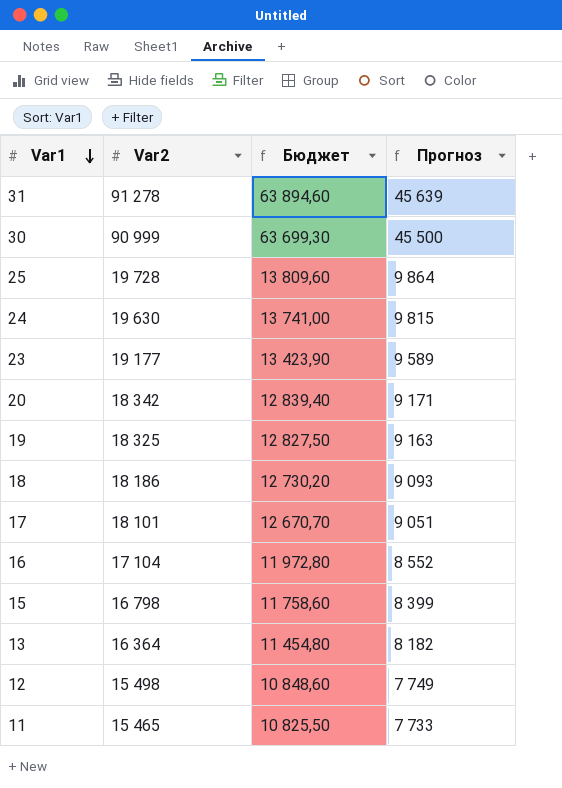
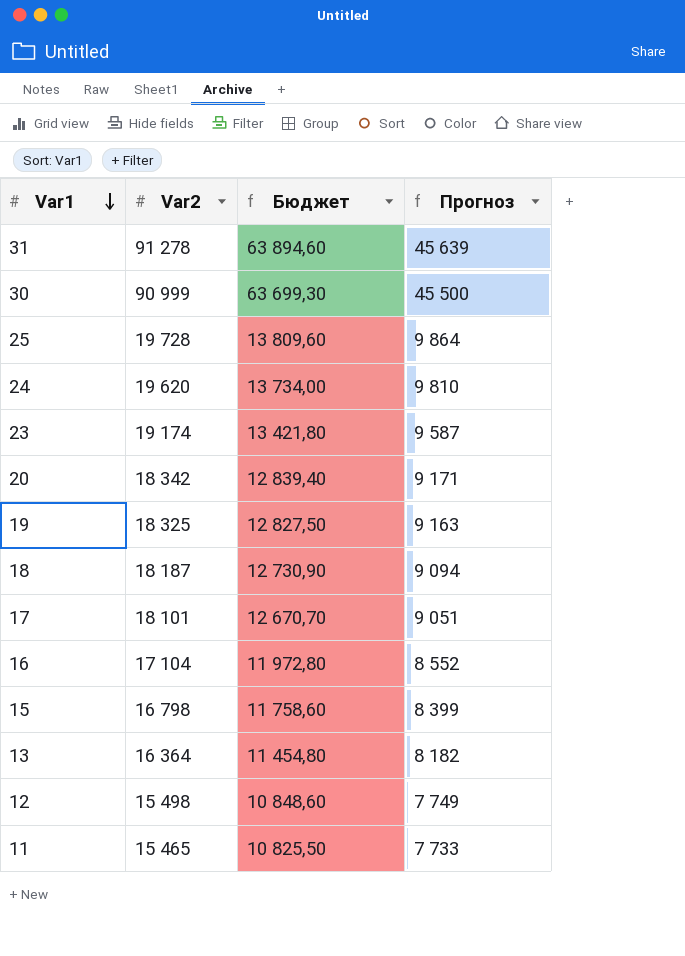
24 | Var2: 19 630 -> 19 620
24 | Бюджет: 13 741,00 -> 13 734,00
24 | Прогноз: 9 815 -> 9 810
23 | Var2: 19 177 -> 19 174
23 | Бюджет: 13 423,90 -> 13 421,80
23 | Прогноз: 9 589 -> 9 587
18 | Var2: 18 186 -> 18 187
18 | Бюджет: 12 730,20 -> 12 730,90
18 | Прогноз: 9 093 -> 9 094

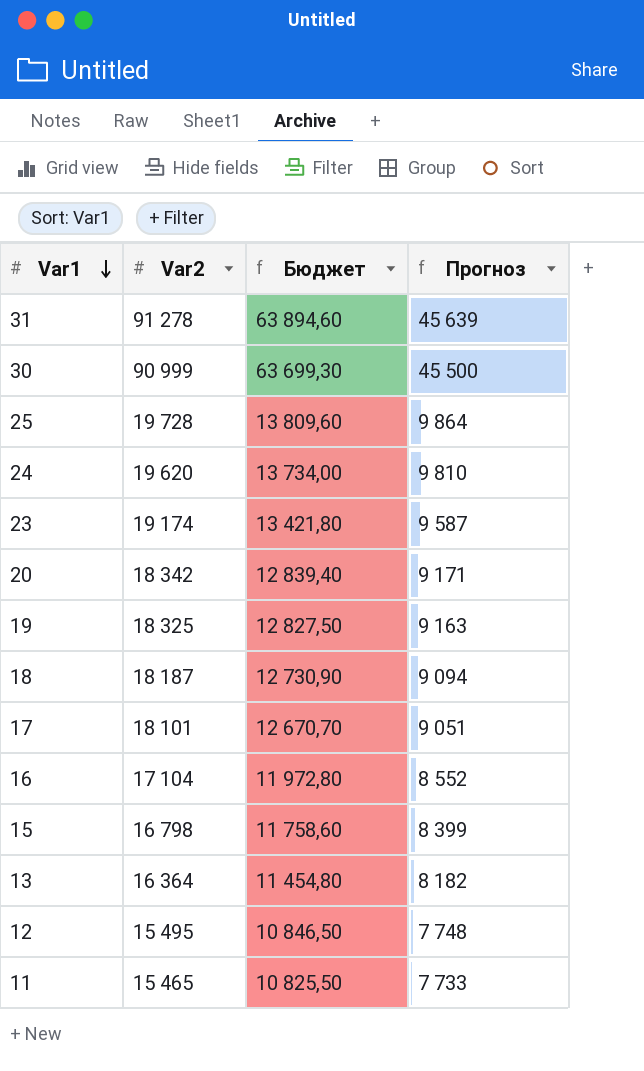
12 | Var2: 15 498 -> 15 495
12 | Бюджет: 10 848,60 -> 10 846,50
12 | Прогноз: 7 749 -> 7 748

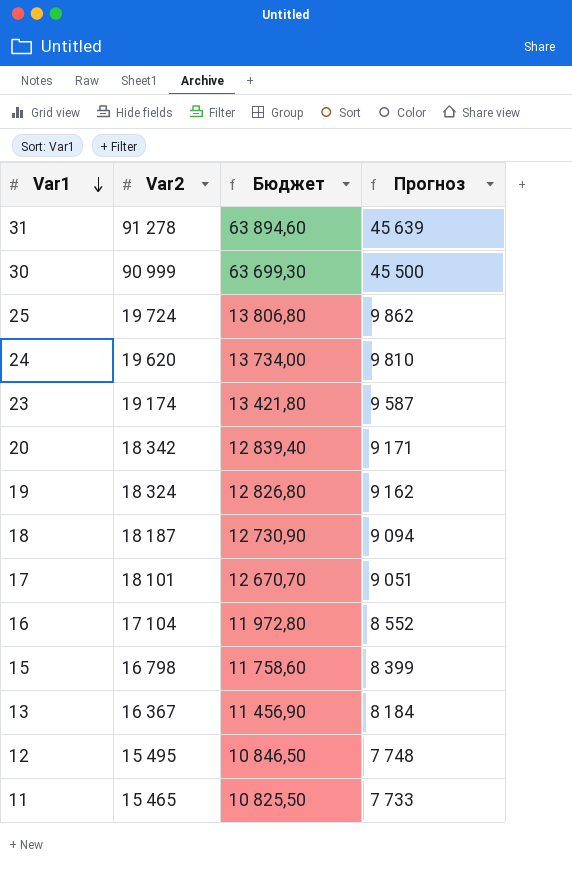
25 | Var2: 19 728 -> 19 724
25 | Бюджет: 13 809,60 -> 13 806,80
25 | Прогноз: 9 864 -> 9 862
19 | Var2: 18 325 -> 18 324
19 | Бюджет: 12 827,50 -> 12 826,80
19 | Прогноз: 9 163 -> 9 162
13 | Var2: 16 364 -> 16 367
13 | Бюджет: 11 454,80 -> 11 456,90
13 | Прогноз: 8 182 -> 8 184

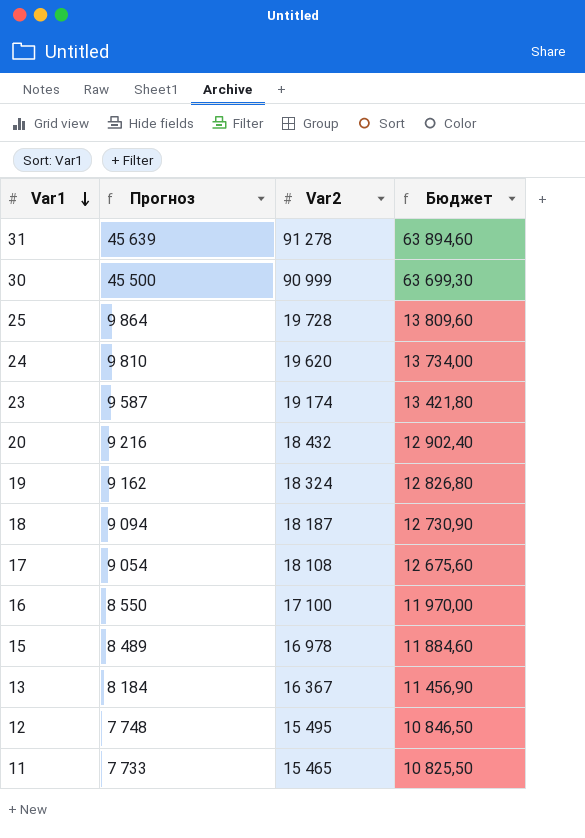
column Прогноз | position: 4 -> 2
25 | Прогноз: 9 862 -> 9 864
25 | Var2: 19 724 -> 19 728
25 | Бюджет: 13 806,80 -> 13 809,60
20 | Прогноз: 9 171 -> 9 216
20 | Var2: 18 342 -> 18 432
20 | Бюджет: 12 839,40 -> 12 902,40
17 | Прогноз: 9 051 -> 9 054
17 | Var2: 18 101 -> 18 108
17 | Бюджет: 12 670,70 -> 12 675,60
16 | Прогноз: 8 552 -> 8 550
16 | Var2: 17 104 -> 17 100
16 | Бюджет: 11 972,80 -> 11 970,00
15 | Прогноз: 8 399 -> 8 489
15 | Var2: 16 798 -> 16 978
15 | Бюджет: 11 758,60 -> 11 884,60

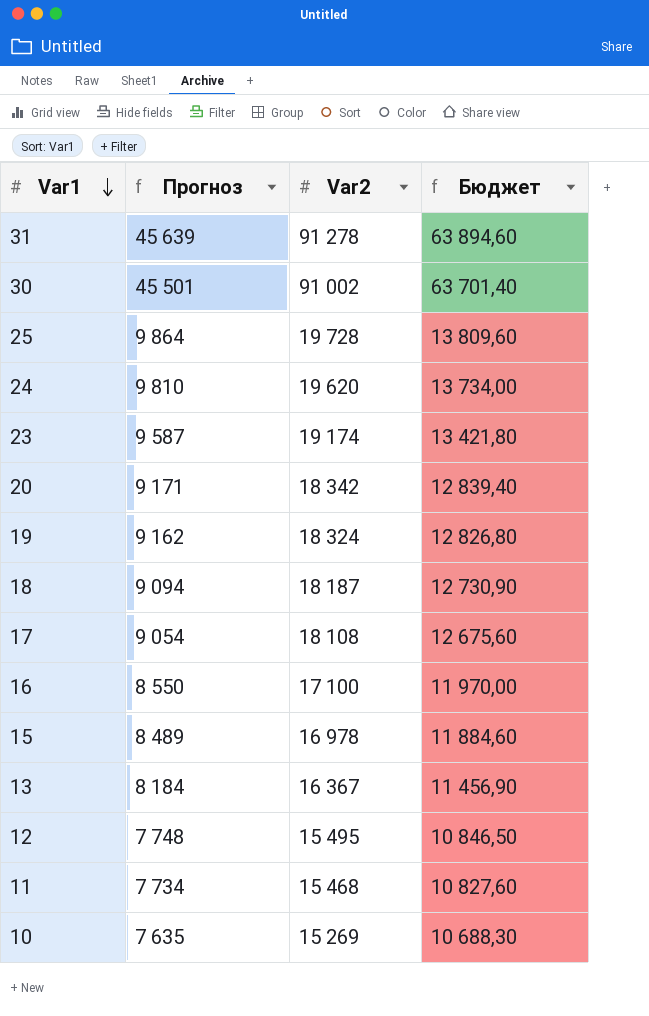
30 | Прогноз: 45 500 -> 45 501
30 | Var2: 90 999 -> 91 002
30 | Бюджет: 63 699,30 -> 63 701,40
20 | Прогноз: 9 216 -> 9 171
20 | Var2: 18 432 -> 18 342
20 | Бюджет: 12 902,40 -> 12 839,40
11 | Прогноз: 7 733 -> 7 734
11 | Var2: 15 465 -> 15 468
11 | Бюджет: 10 825,50 -> 10 827,60
row 10: none -> 7 635 | 15 269 | 10 688,30

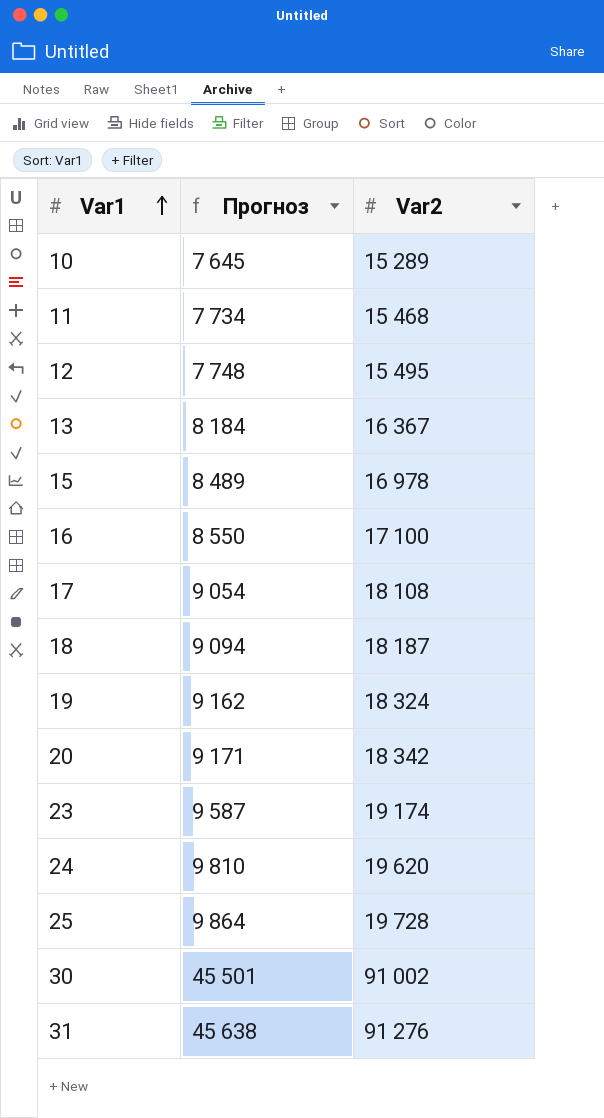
row order: Var1 descending -> Var1 ascending
column Бюджет | formula: [Var2] * 0,7 -> none
10 | Прогноз: 7 635 -> 7 645
10 | Var2: 15 269 -> 15 289
31 | Прогноз: 45 639 -> 45 638
31 | Var2: 91 278 -> 91 276

